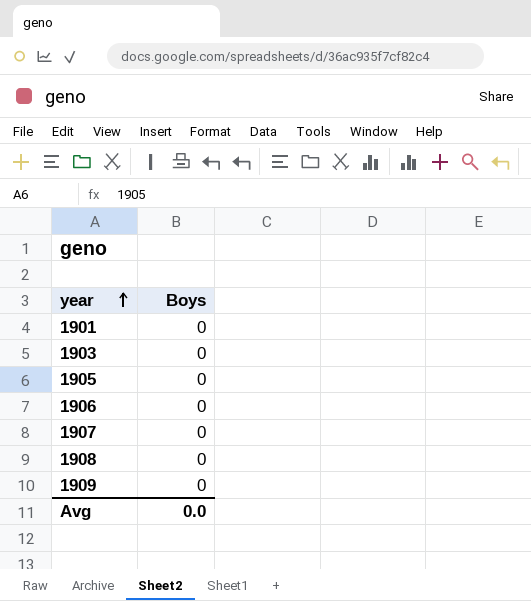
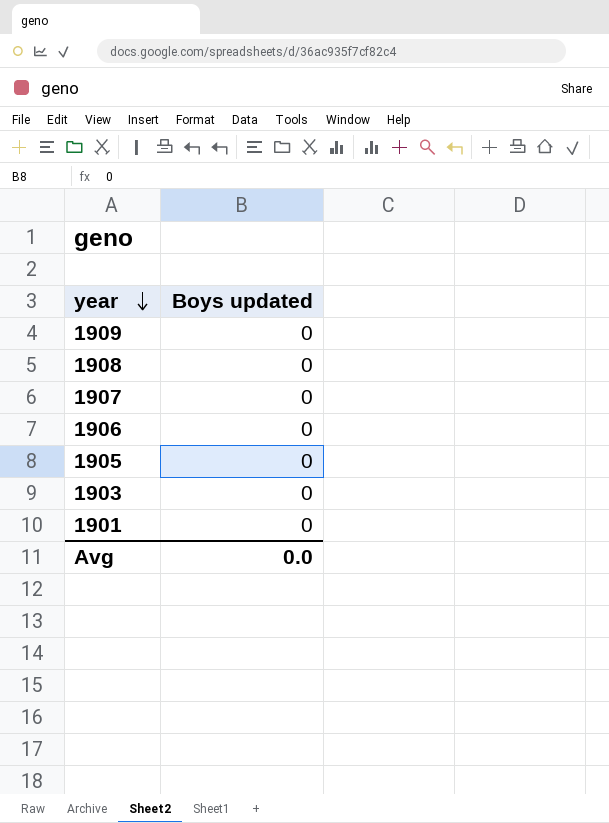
row order: year ascending -> year descending
column name: Boys -> Boys updated

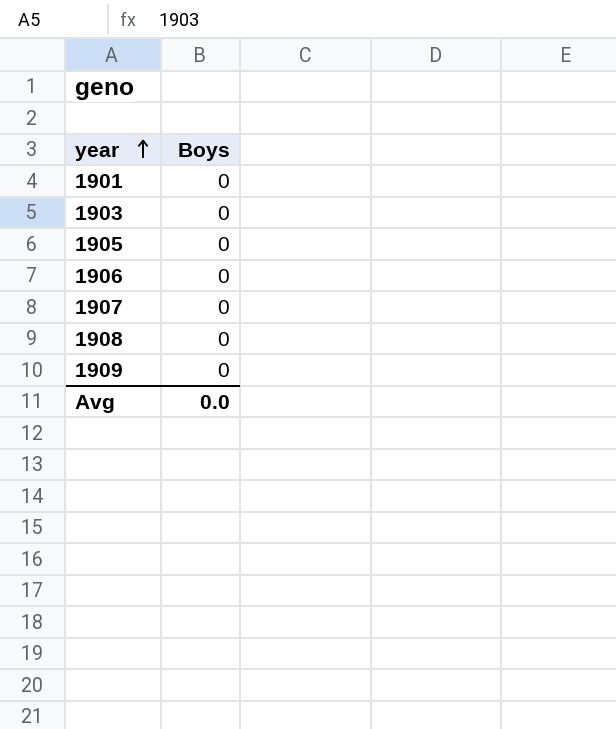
row order: year descending -> year ascending
column name: Boys updated -> Boys

